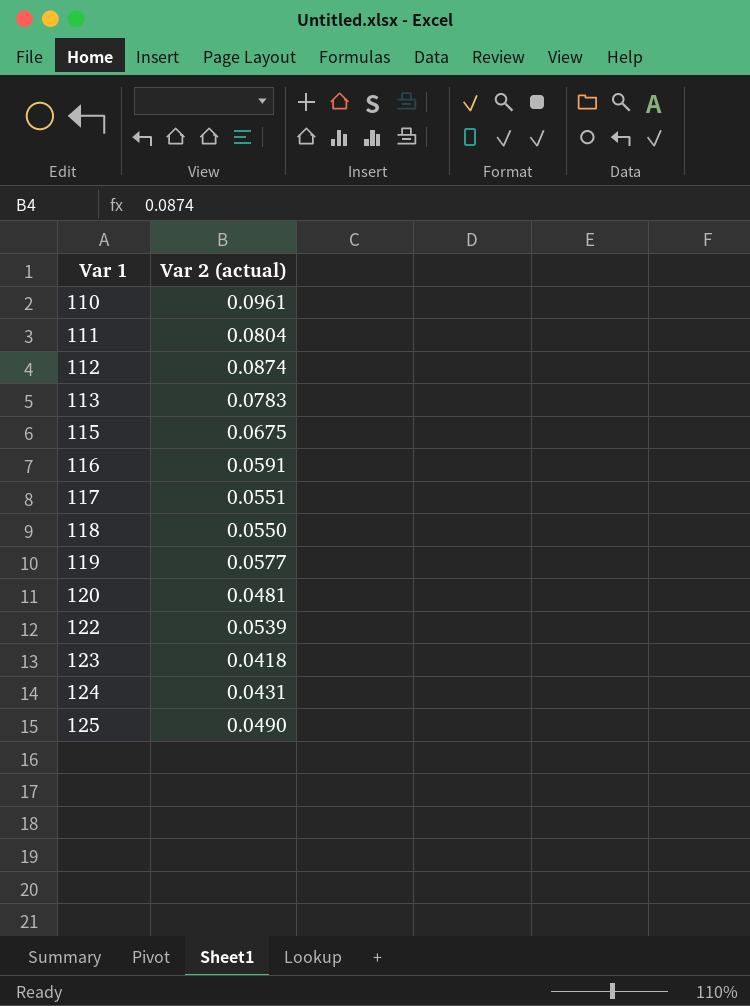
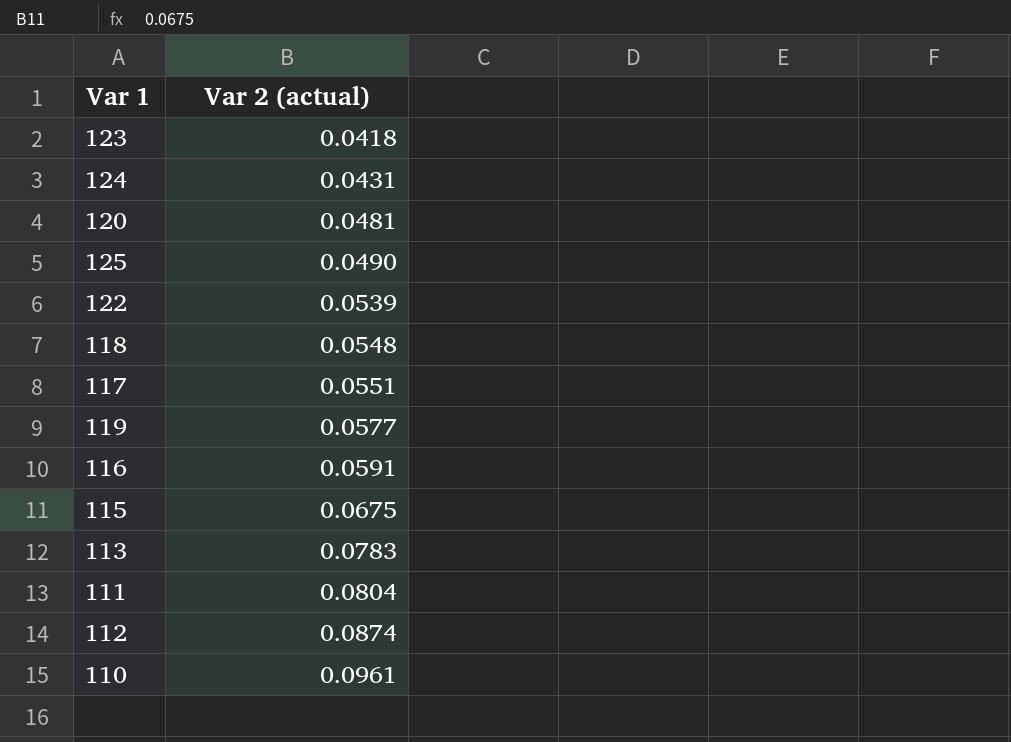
row order: Var 1 ascending -> Var 2 (actual) ascending
118 | Var 2 (actual): 0.0550 -> 0.0548

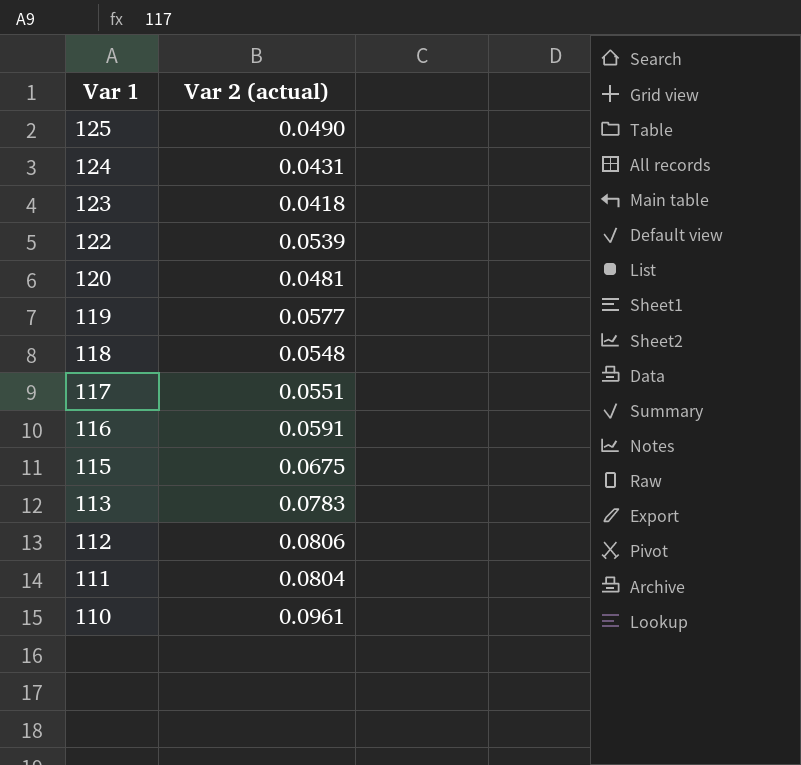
row order: Var 2 (actual) ascending -> Var 1 descending
112 | Var 2 (actual): 0.0874 -> 0.0806

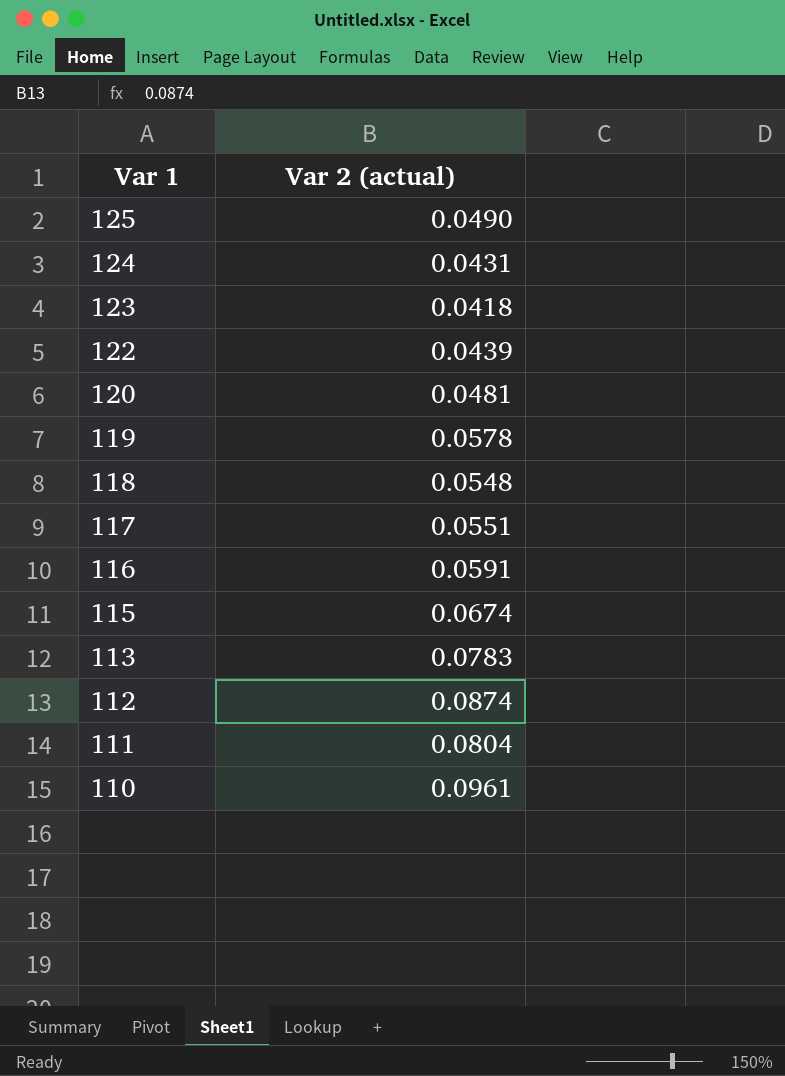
122 | Var 2 (actual): 0.0539 -> 0.0439
119 | Var 2 (actual): 0.0577 -> 0.0578
115 | Var 2 (actual): 0.0675 -> 0.0674
112 | Var 2 (actual): 0.0806 -> 0.0874

